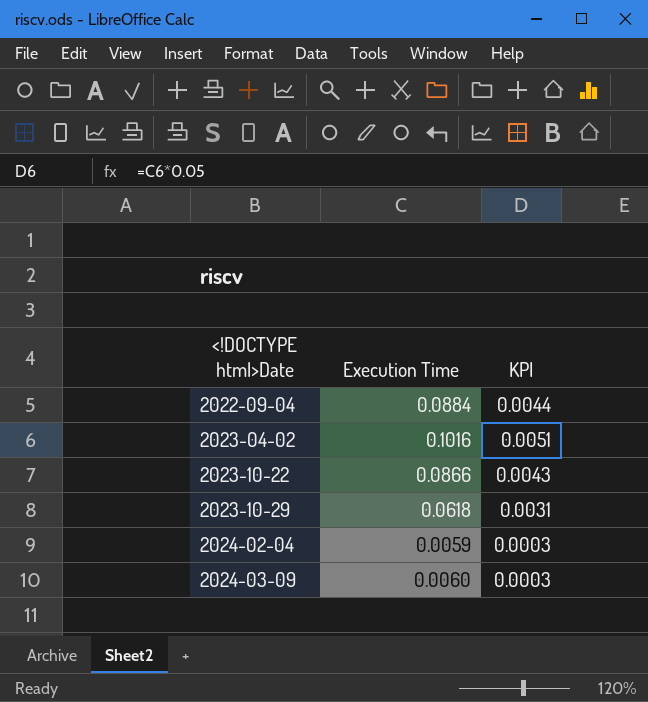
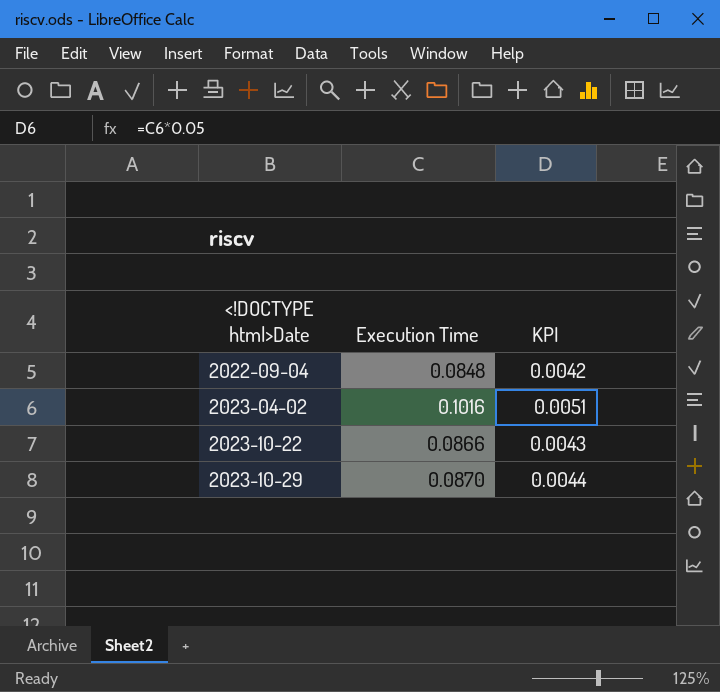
row 2024-02-04: 0.0059 | 0.0003 -> none
row 2024-03-09: 0.0060 | 0.0003 -> none
2022-09-04 | Execution Time: 0.0884 -> 0.0848
2022-09-04 | KPI: 0.0044 -> 0.0042
2023-10-29 | Execution Time: 0.0618 -> 0.0870
2023-10-29 | KPI: 0.0031 -> 0.0044

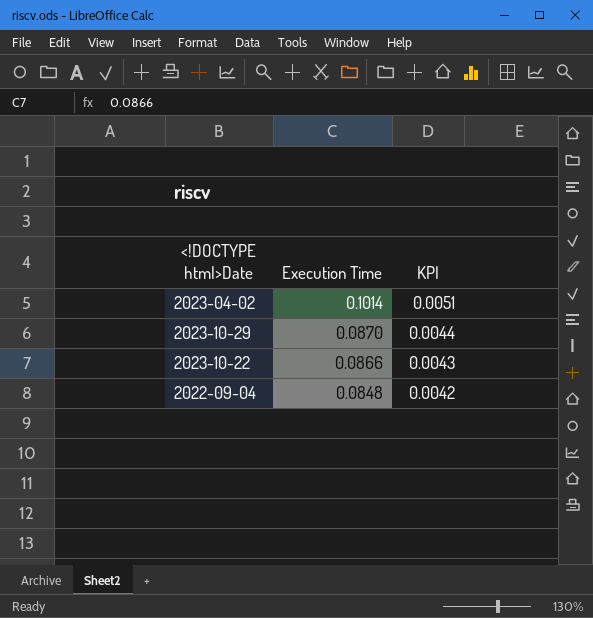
row order: <!DOCTYPE html>Date ascending -> Execution Time descending
2023-04-02 | Execution Time: 0.1016 -> 0.1014

